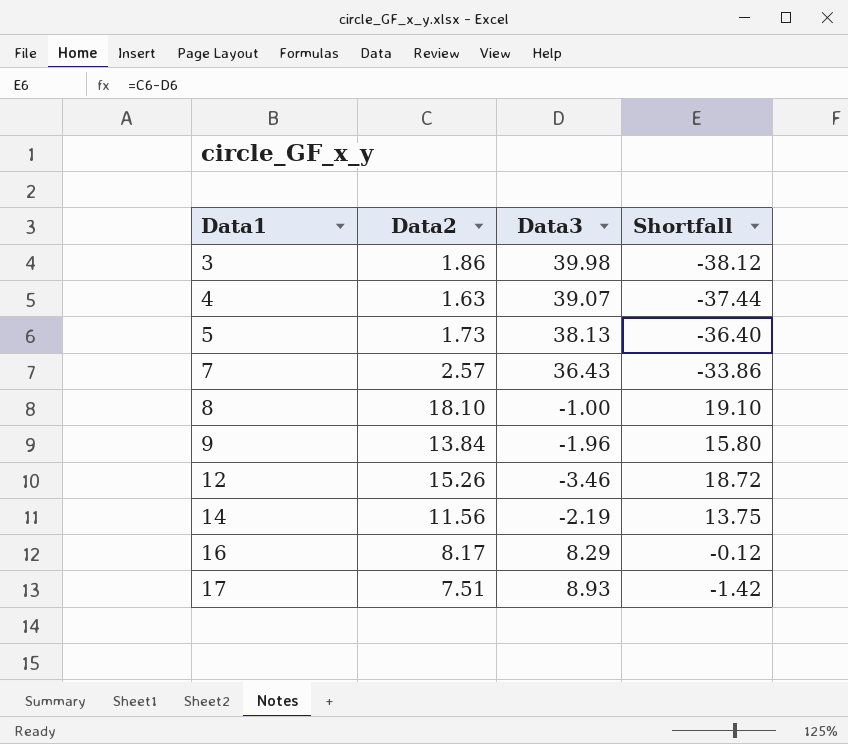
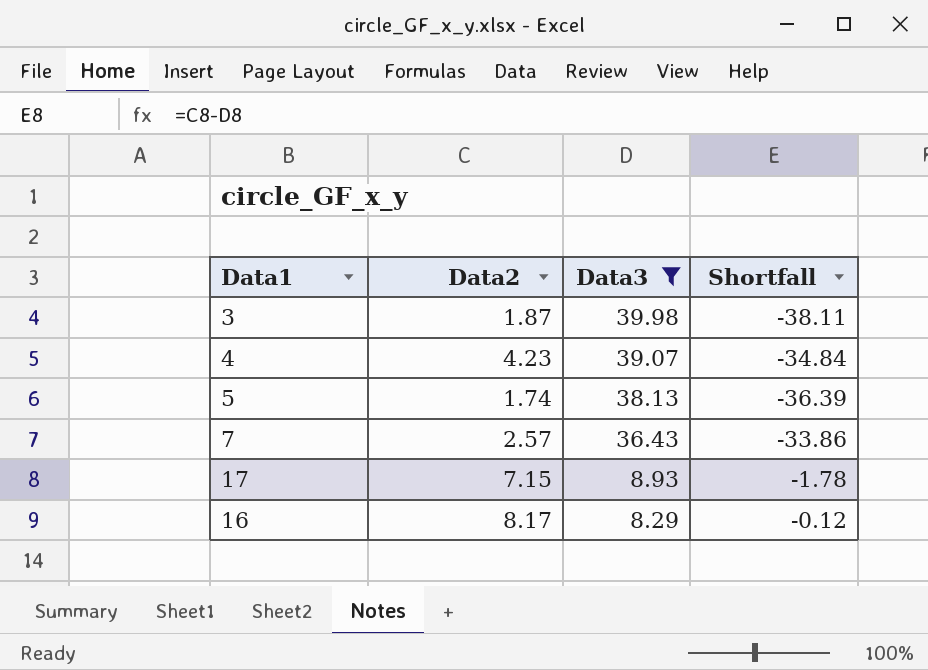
filter: none -> Data3 >= 8.29
row order: Data1 ascending -> Data3 descending
3 | Data2: 1.86 -> 1.87
3 | Shortfall: -38.12 -> -38.11
4 | Data2: 1.63 -> 4.23
4 | Shortfall: -37.44 -> -34.84
5 | Data2: 1.73 -> 1.74
5 | Shortfall: -36.40 -> -36.39
17 | Data2: 7.51 -> 7.15
17 | Shortfall: -1.42 -> -1.78

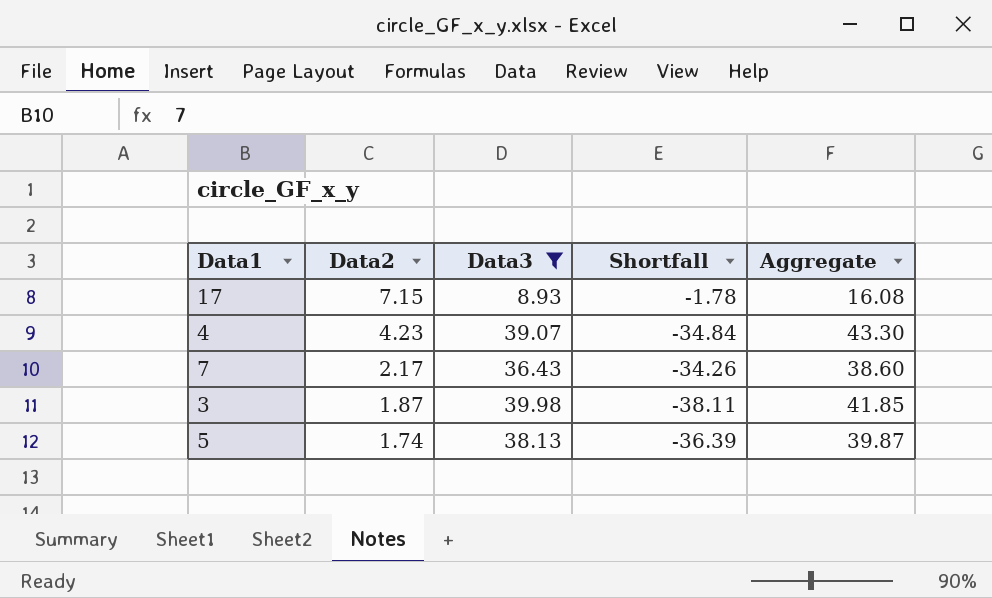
row order: Data3 descending -> Data2 descending
column Aggregate | formula: none -> [Data2] + [Data3]
row 16: 8.17 | 8.29 | -0.12 -> none
7 | Data2: 2.57 -> 2.17
7 | Shortfall: -33.86 -> -34.26

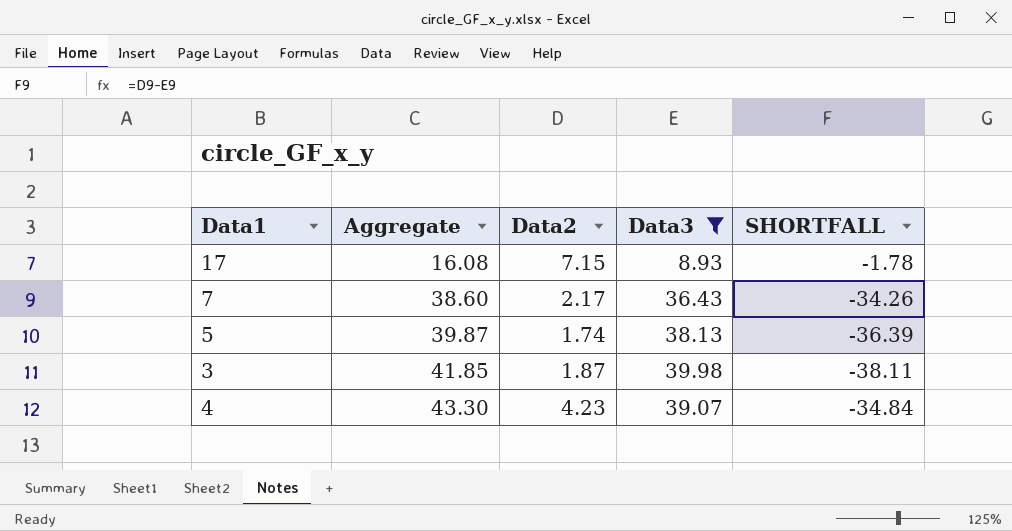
row order: Data2 descending -> Aggregate ascending
column Aggregate | position: 5 -> 2
column name: Shortfall -> SHORTFALL

